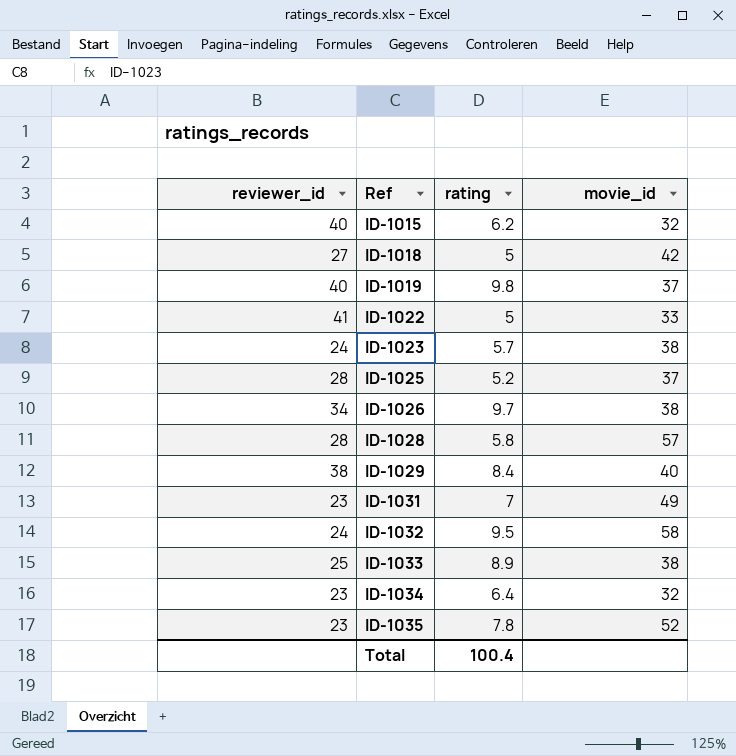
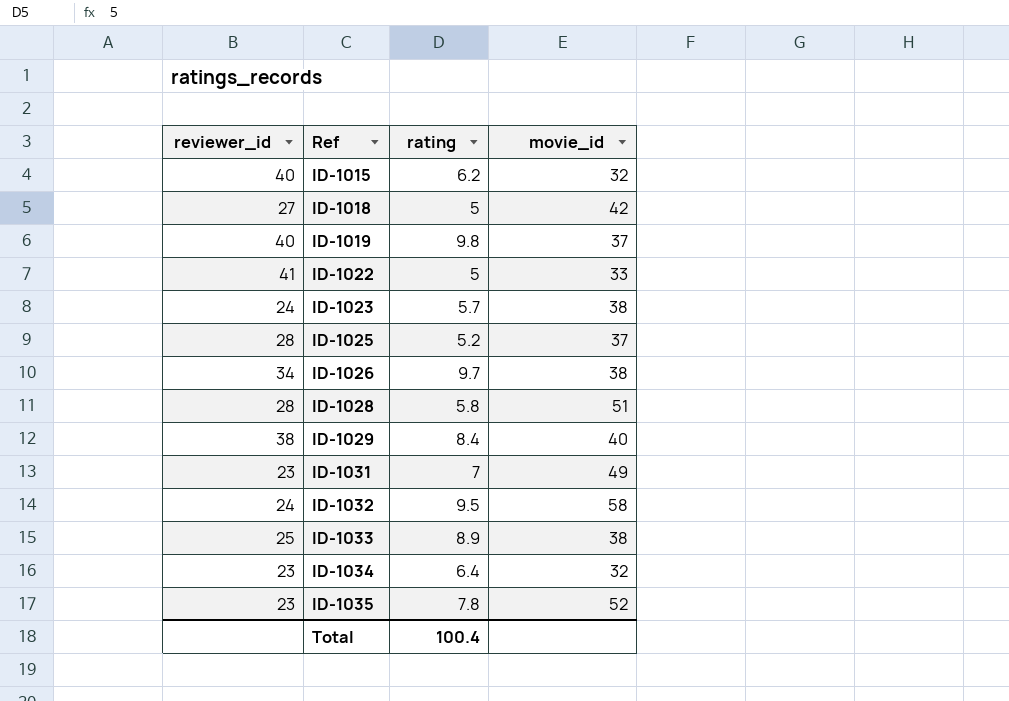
ID-1028 | movie_id: 57 -> 51

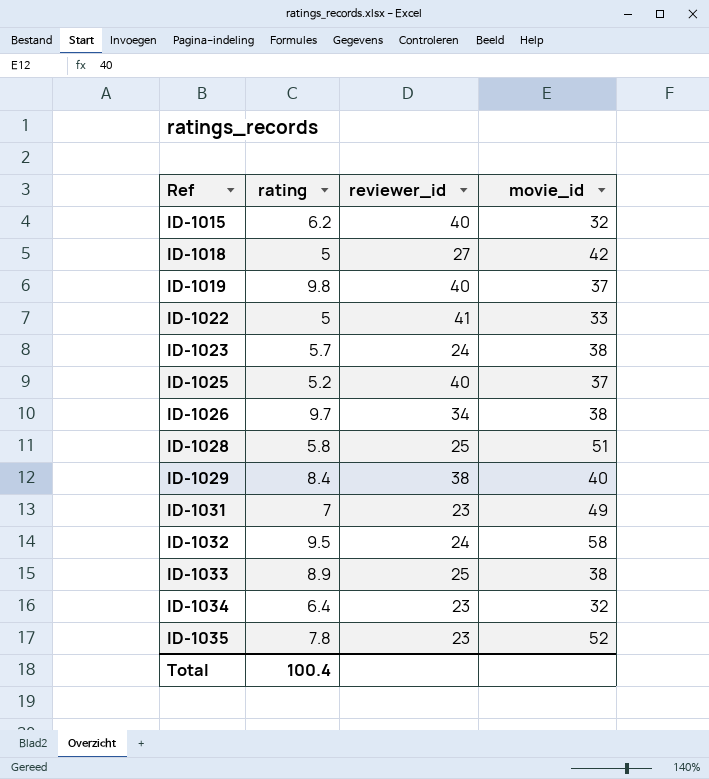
column reviewer_id | position: 1 -> 3
ID-1025 | reviewer_id: 28 -> 40
ID-1028 | reviewer_id: 28 -> 25

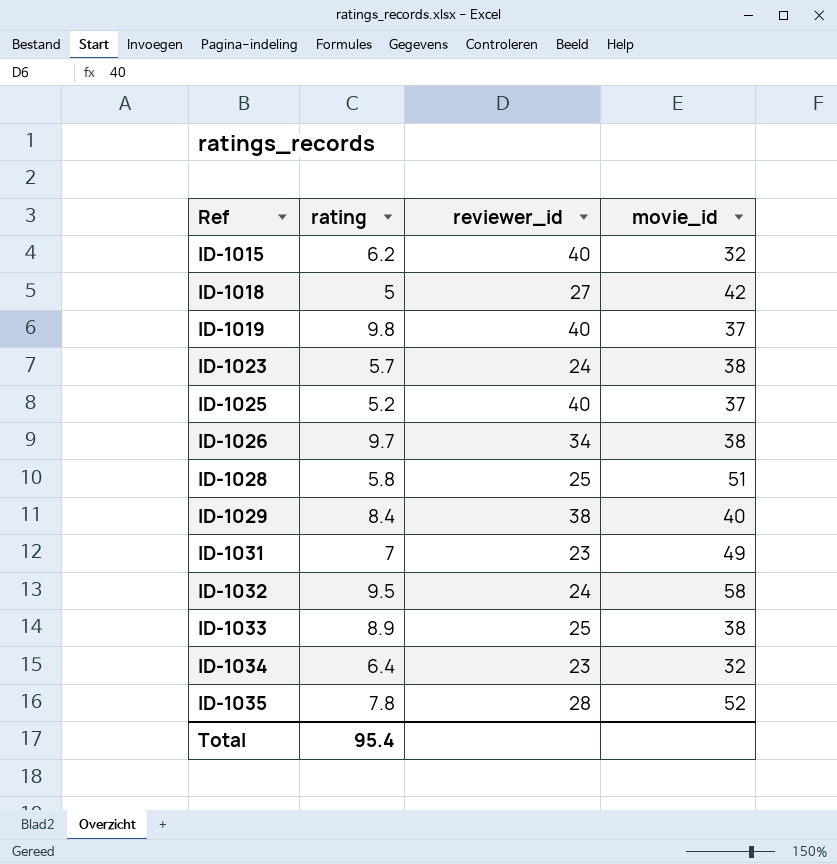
row ID-1022: 5 | 41 | 33 -> none
ID-1035 | reviewer_id: 23 -> 28
Total | rating: 100.4 -> 95.4

